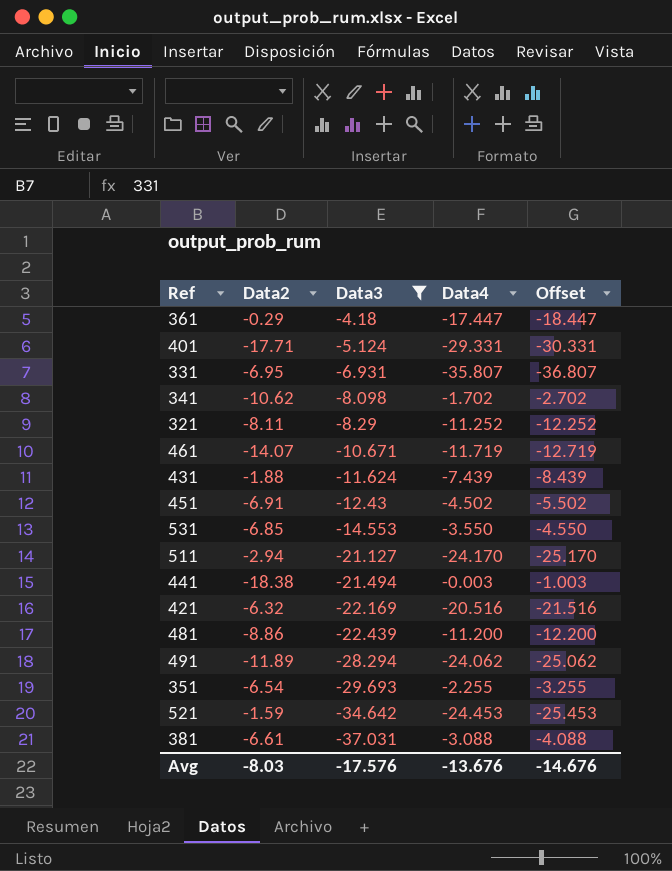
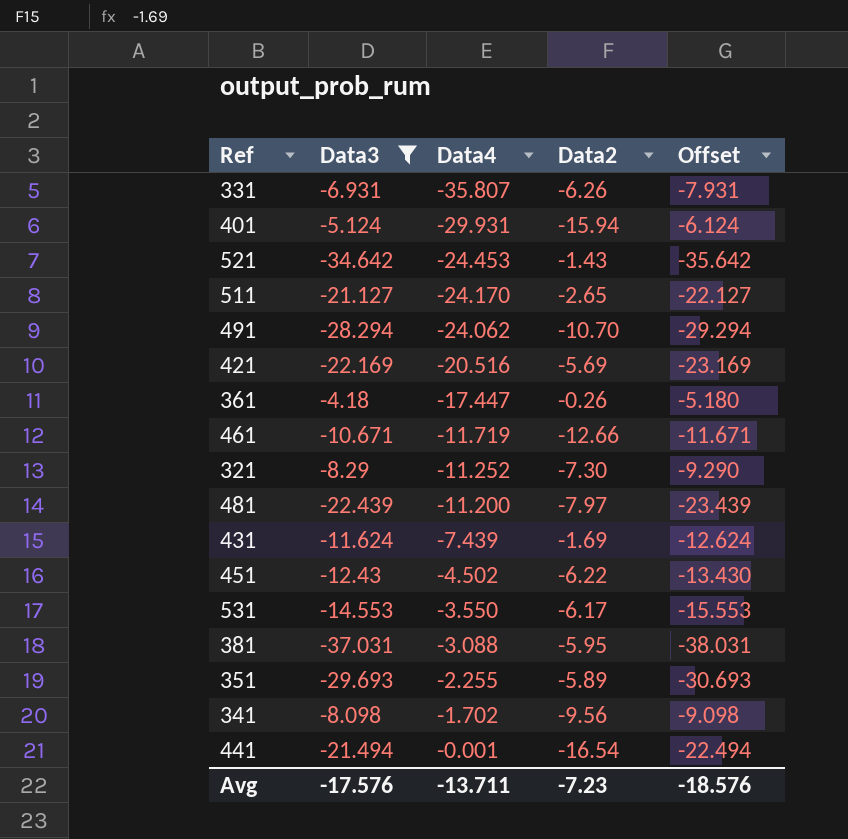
row order: Data3 descending -> Data4 ascending
column Data2 | position: 2 -> 4
column Offset | formula: [Data4] - 1 -> [Data3] - 1
331 | Data2: -6.95 -> -6.26
401 | Data4: -29.331 -> -29.931
401 | Data2: -17.71 -> -15.94
521 | Data2: -1.59 -> -1.43
511 | Data2: -2.94 -> -2.65
491 | Data2: -11.89 -> -10.70
421 | Data2: -6.32 -> -5.69
361 | Data2: -0.29 -> -0.26
461 | Data2: -14.07 -> -12.66
321 | Data2: -8.11 -> -7.30
481 | Data2: -8.86 -> -7.97
431 | Data2: -1.88 -> -1.69
451 | Data2: -6.91 -> -6.22
531 | Data2: -6.85 -> -6.17
381 | Data2: -6.61 -> -5.95
351 | Data2: -6.54 -> -5.89
341 | Data2: -10.62 -> -9.56
441 | Data4: -0.003 -> -0.001
441 | Data2: -18.38 -> -16.54
Avg | Data4: -13.676 -> -13.711
Avg | Data2: -8.03 -> -7.23
Avg | Offset: -14.676 -> -18.576

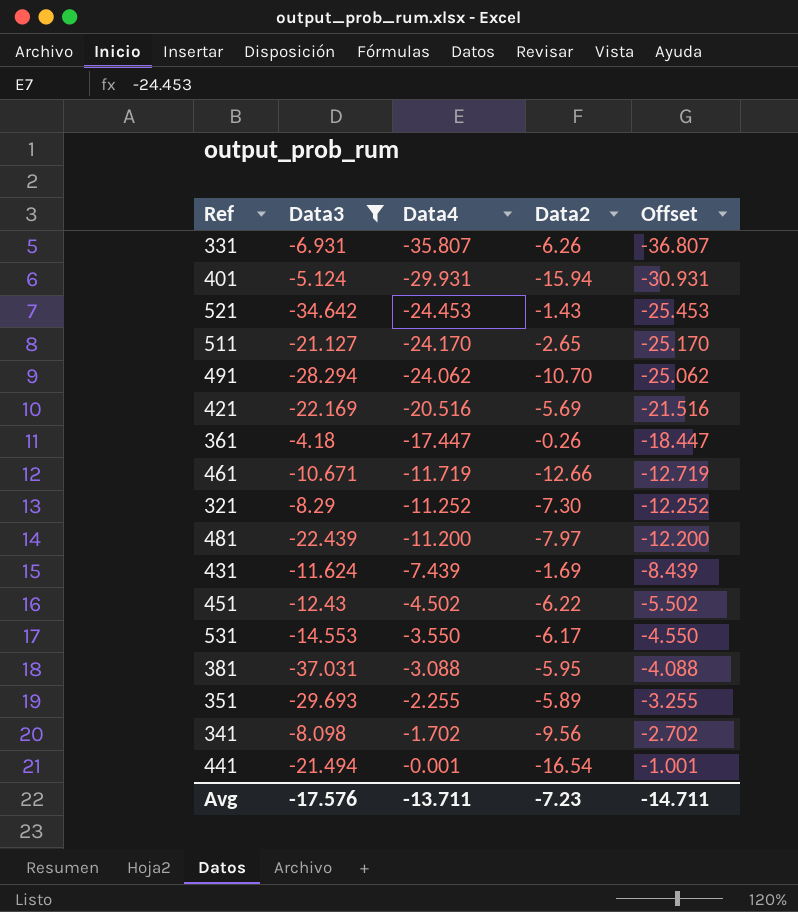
column Offset | formula: [Data3] - 1 -> [Data4] - 1
Avg | Offset: -18.576 -> -14.711

